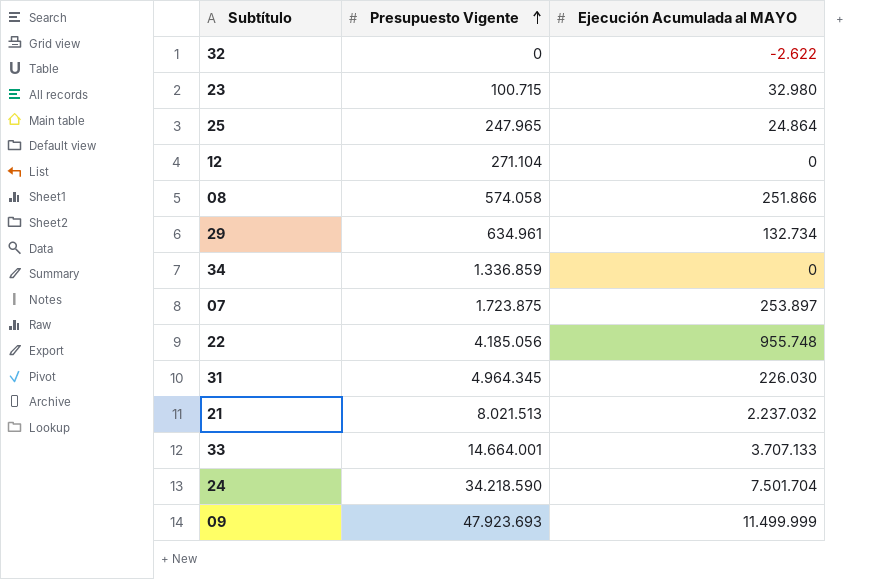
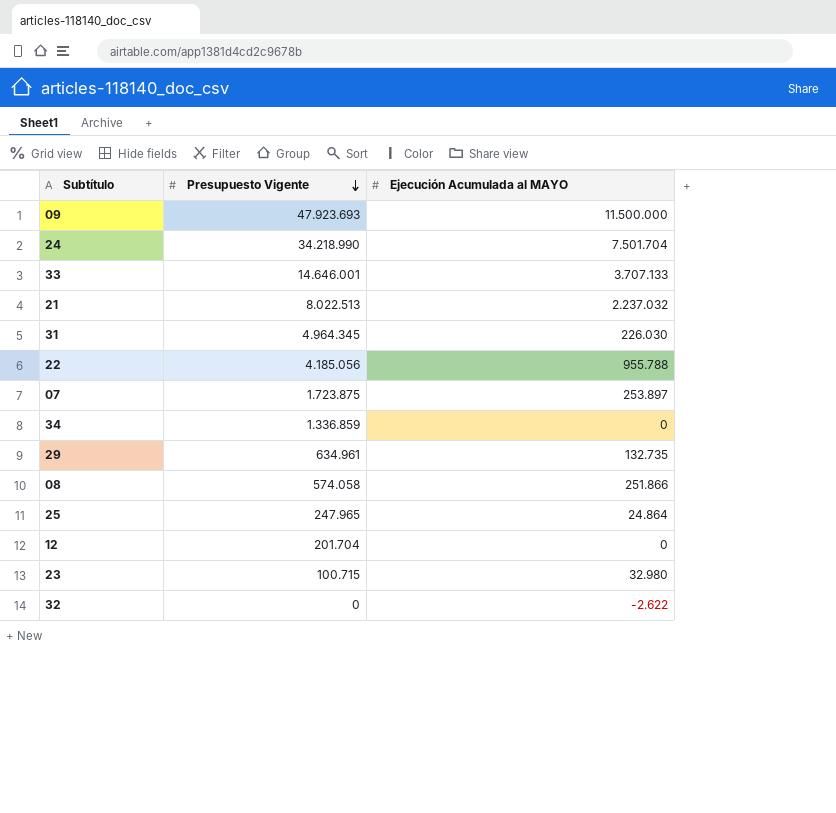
row order: Presupuesto Vigente ascending -> Presupuesto Vigente descending
09 | Ejecución Acumulada al MAYO: 11.499.999 -> 11.500.000
24 | Presupuesto Vigente: 34.218.590 -> 34.218.990
33 | Presupuesto Vigente: 14.664.001 -> 14.646.001
21 | Presupuesto Vigente: 8.021.513 -> 8.022.513
22 | Ejecución Acumulada al MAYO: 955.748 -> 955.788
29 | Ejecución Acumulada al MAYO: 132.734 -> 132.735
12 | Presupuesto Vigente: 271.104 -> 201.704

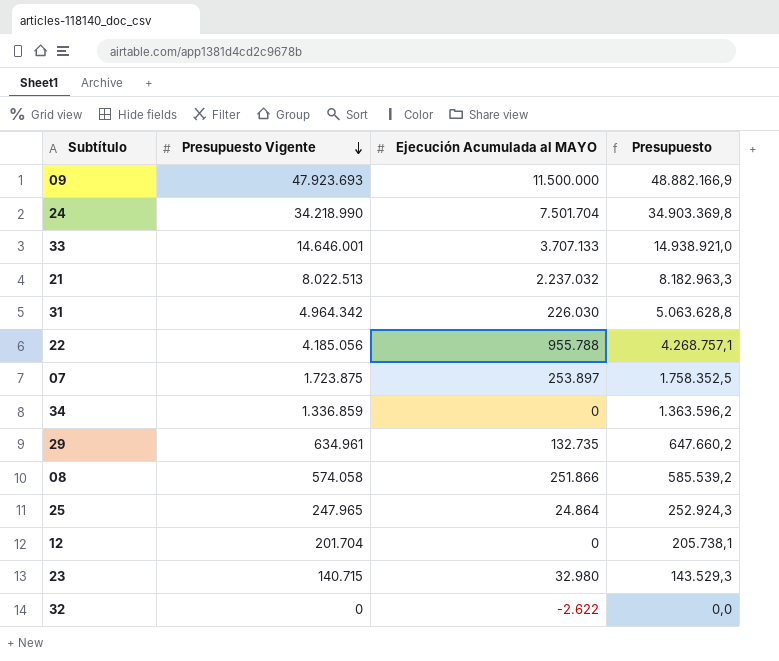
column Presupuesto | formula: none -> [Presupuesto Vigente] * 1,02
31 | Presupuesto Vigente: 4.964.345 -> 4.964.342
23 | Presupuesto Vigente: 100.715 -> 140.715

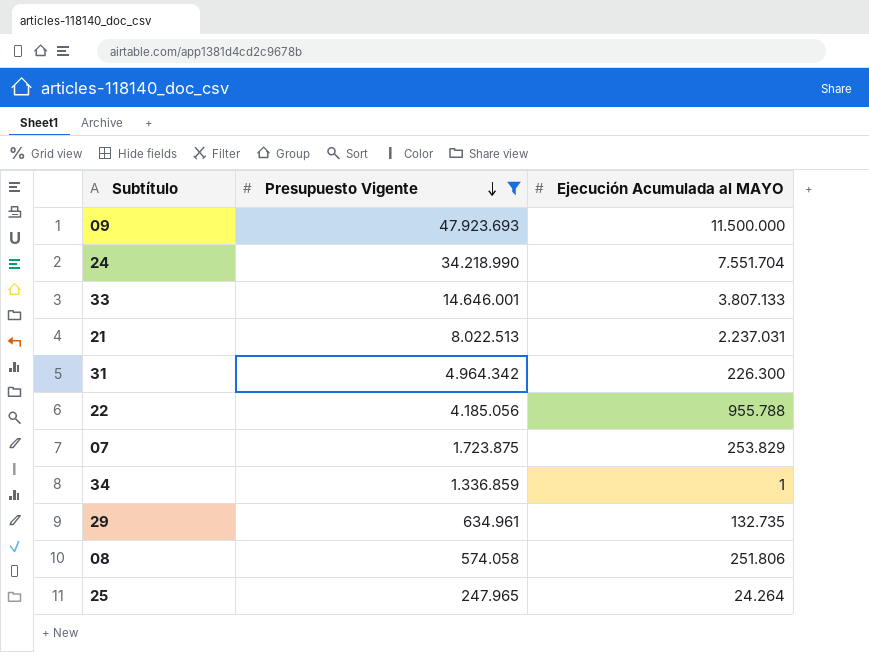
filter: none -> Presupuesto Vigente >= 247.965
column Presupuesto | formula: [Presupuesto Vigente] * 1,02 -> none
24 | Ejecución Acumulada al MAYO: 7.501.704 -> 7.551.704
33 | Ejecución Acumulada al MAYO: 3.707.133 -> 3.807.133
21 | Ejecución Acumulada al MAYO: 2.237.032 -> 2.237.031
31 | Ejecución Acumulada al MAYO: 226.030 -> 226.300
07 | Ejecución Acumulada al MAYO: 253.897 -> 253.829
34 | Ejecución Acumulada al MAYO: 0 -> 1
08 | Ejecución Acumulada al MAYO: 251.866 -> 251.806
25 | Ejecución Acumulada al MAYO: 24.864 -> 24.264

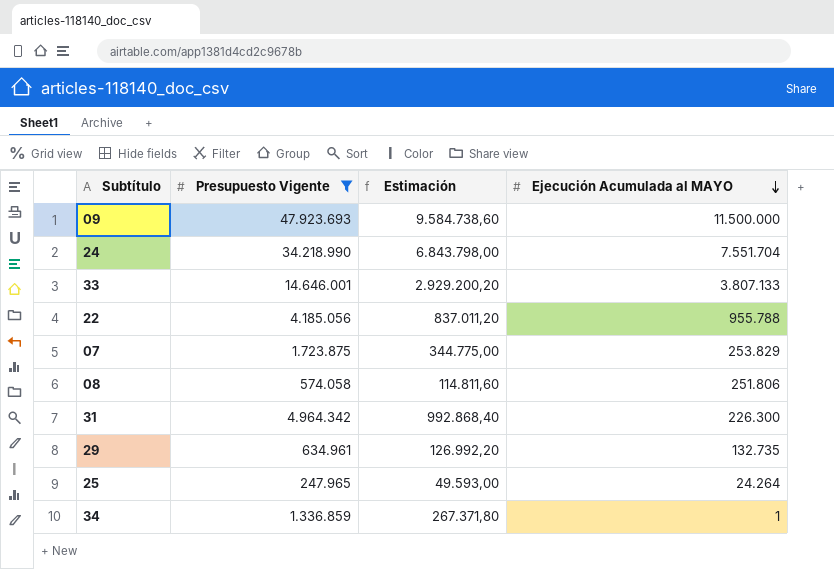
row order: Presupuesto Vigente descending -> Ejecución Acumulada al MAYO descending
column Estimación | formula: none -> [Presupuesto Vigente] * 0,2
row 21: 8.022.513 | 2.237.031 -> none

